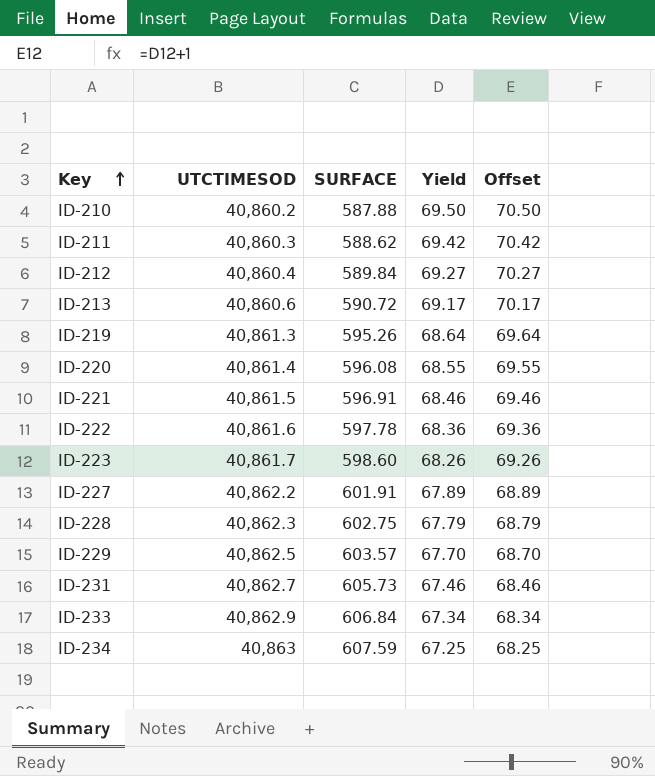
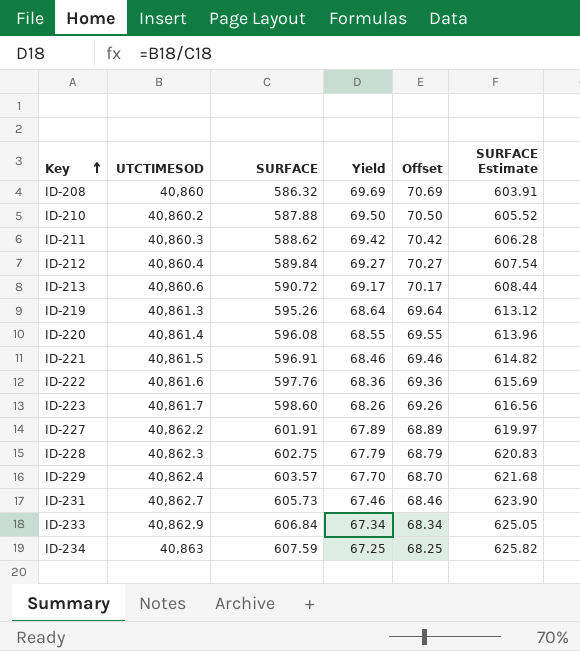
column SURFACE Estimate | formula: none -> [SURFACE] * 1.03
row ID-208: none -> 40,860 | 586.32 | 69.69 | 70.69 | 603.91
ID-222 | SURFACE: 597.78 -> 597.76
ID-229 | UTCTIMESOD: 40,862.5 -> 40,862.4

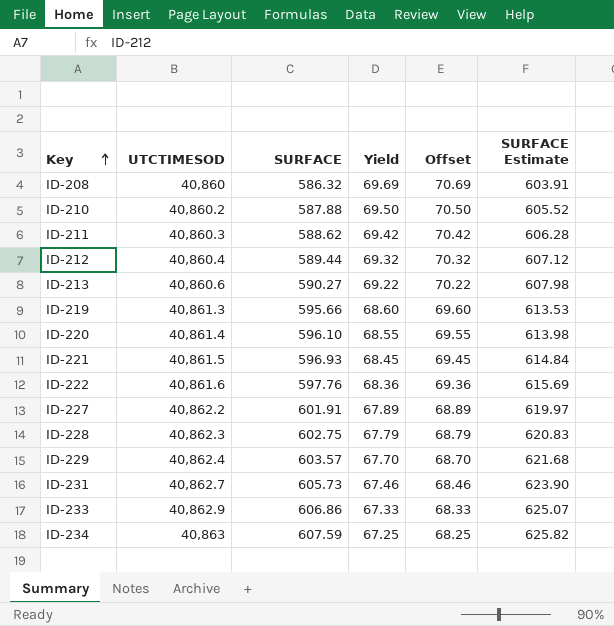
row ID-223: 40,861.7 | 598.60 | 68.26 | 69.26 | 616.56 -> none
ID-212 | SURFACE: 589.84 -> 589.44
ID-212 | Yield: 69.27 -> 69.32
ID-212 | Offset: 70.27 -> 70.32
ID-212 | SURFACE Estimate: 607.54 -> 607.12
ID-213 | SURFACE: 590.72 -> 590.27
ID-213 | Yield: 69.17 -> 69.22
ID-213 | Offset: 70.17 -> 70.22
ID-213 | SURFACE Estimate: 608.44 -> 607.98
ID-219 | SURFACE: 595.26 -> 595.66
ID-219 | Yield: 68.64 -> 68.60
ID-219 | Offset: 69.64 -> 69.60
ID-219 | SURFACE Estimate: 613.12 -> 613.53
ID-220 | SURFACE: 596.08 -> 596.10
ID-220 | SURFACE Estimate: 613.96 -> 613.98
ID-221 | SURFACE: 596.91 -> 596.93
ID-221 | Yield: 68.46 -> 68.45
ID-221 | Offset: 69.46 -> 69.45
ID-221 | SURFACE Estimate: 614.82 -> 614.84
ID-233 | SURFACE: 606.84 -> 606.86
ID-233 | Yield: 67.34 -> 67.33
ID-233 | Offset: 68.34 -> 68.33
ID-233 | SURFACE Estimate: 625.05 -> 625.07

